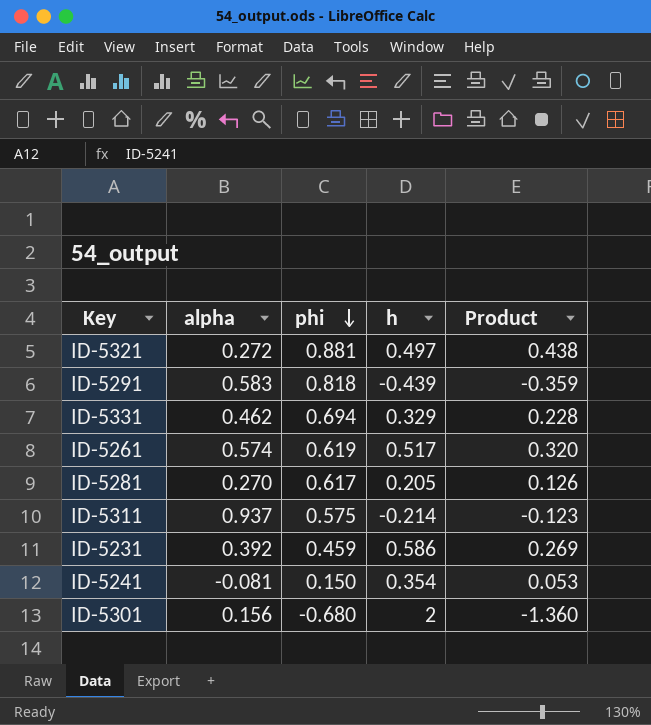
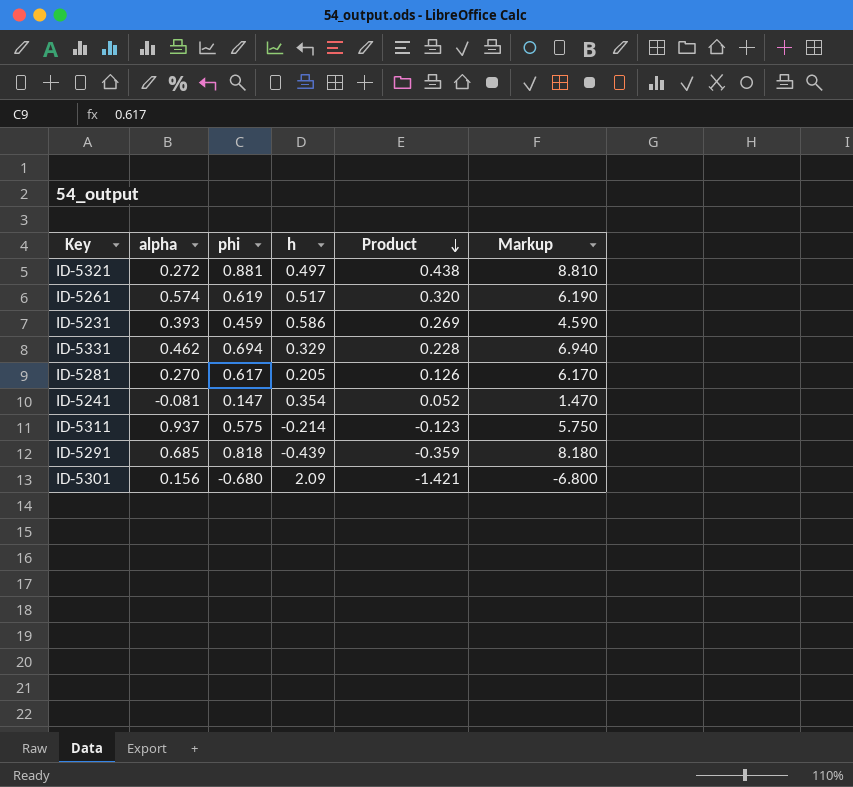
row order: phi descending -> Product descending
column Markup | formula: none -> [phi] * 10
ID-5231 | alpha: 0.392 -> 0.393
ID-5241 | phi: 0.150 -> 0.147
ID-5241 | Product: 0.053 -> 0.052
ID-5291 | alpha: 0.583 -> 0.685
ID-5301 | h: 2 -> 2.09
ID-5301 | Product: -1.360 -> -1.421

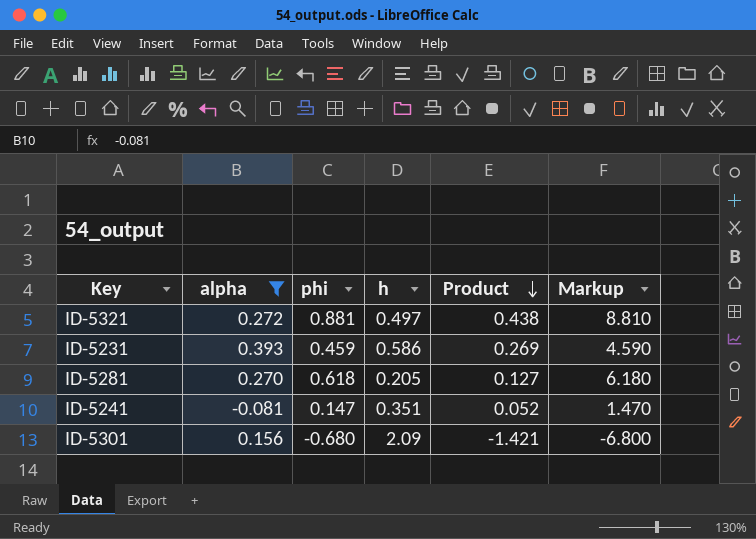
filter: none -> alpha <= 0.393
ID-5281 | phi: 0.617 -> 0.618
ID-5281 | Product: 0.126 -> 0.127
ID-5281 | Markup: 6.170 -> 6.180
ID-5241 | h: 0.354 -> 0.351

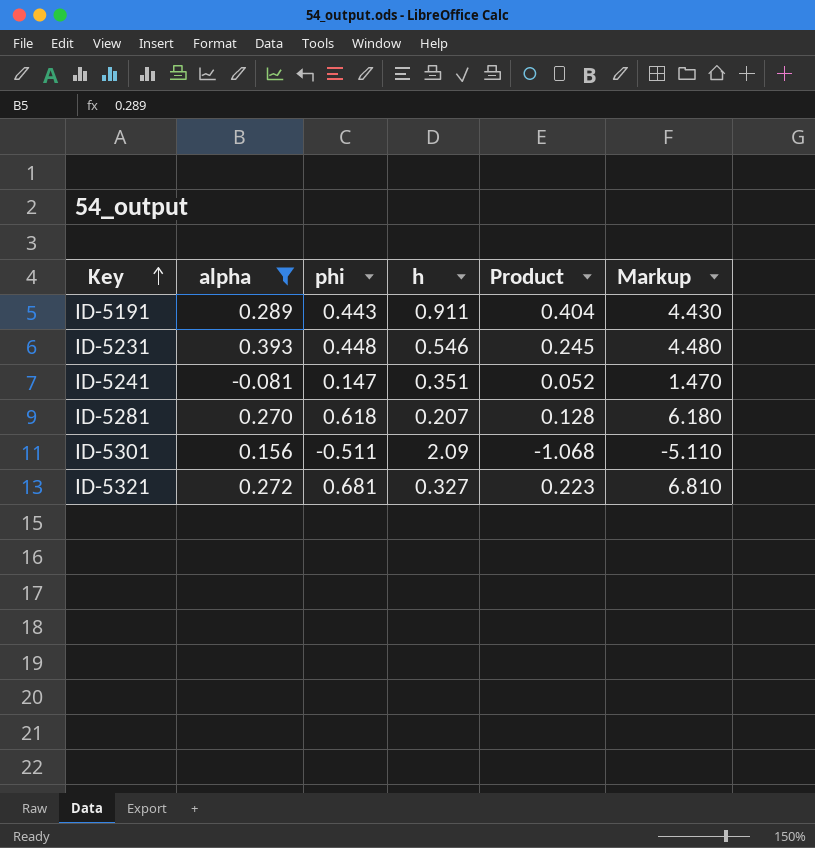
row order: Product descending -> Key ascending
row ID-5191: none -> 0.289 | 0.443 | 0.911 | 0.404 | 4.430
ID-5231 | phi: 0.459 -> 0.448
ID-5231 | h: 0.586 -> 0.546
ID-5231 | Product: 0.269 -> 0.245
ID-5231 | Markup: 4.590 -> 4.480
ID-5281 | h: 0.205 -> 0.207
ID-5281 | Product: 0.127 -> 0.128
ID-5301 | phi: -0.680 -> -0.511
ID-5301 | Product: -1.421 -> -1.068
ID-5301 | Markup: -6.800 -> -5.110
ID-5321 | phi: 0.881 -> 0.681
ID-5321 | h: 0.497 -> 0.327
ID-5321 | Product: 0.438 -> 0.223
ID-5321 | Markup: 8.810 -> 6.810

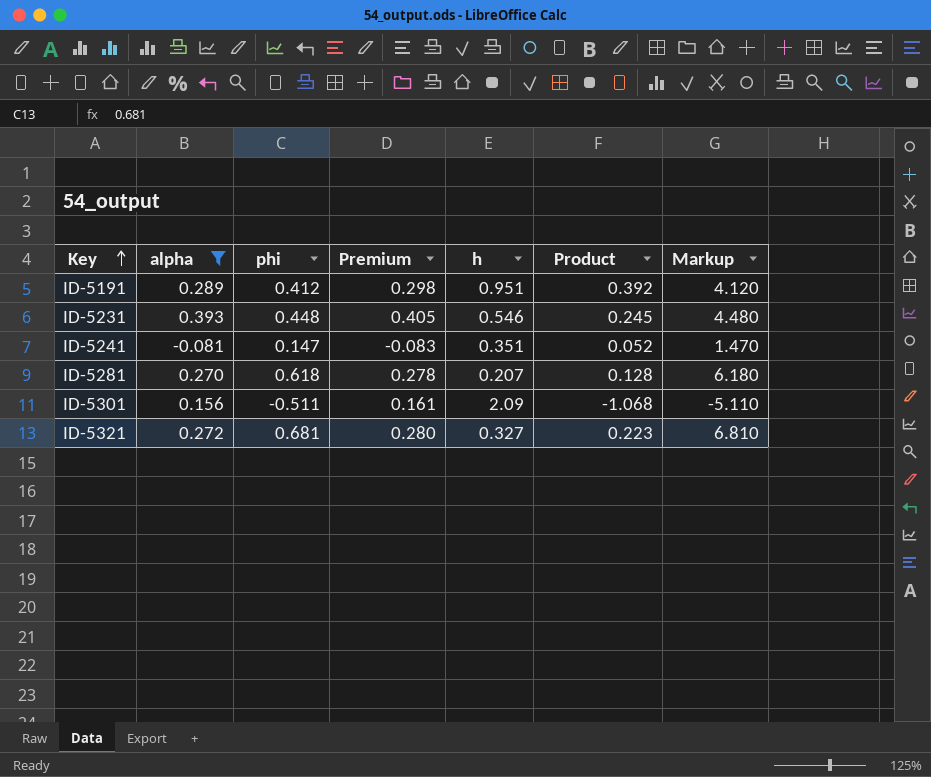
column Premium | formula: none -> [alpha] * 1.03
ID-5191 | phi: 0.443 -> 0.412
ID-5191 | h: 0.911 -> 0.951
ID-5191 | Product: 0.404 -> 0.392
ID-5191 | Markup: 4.430 -> 4.120

